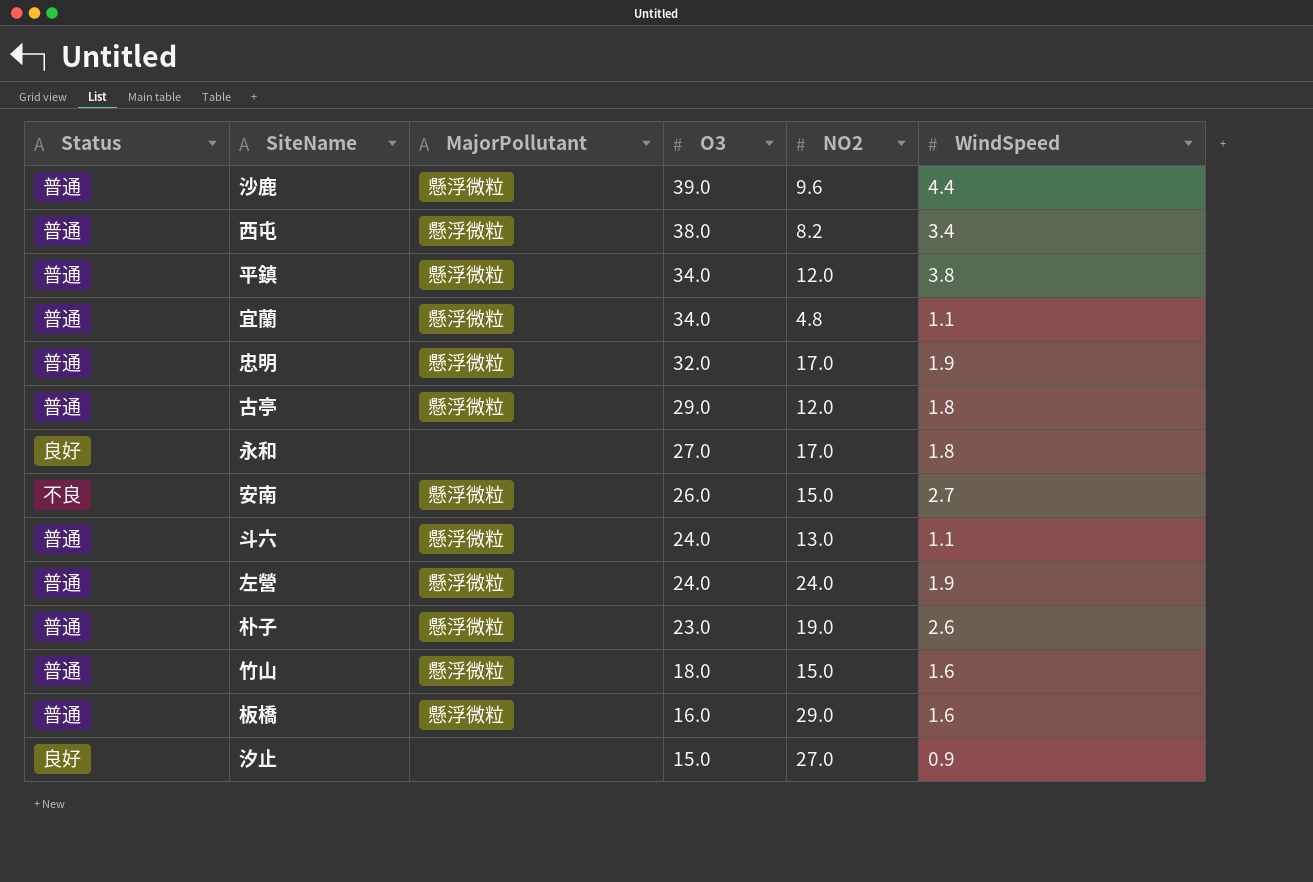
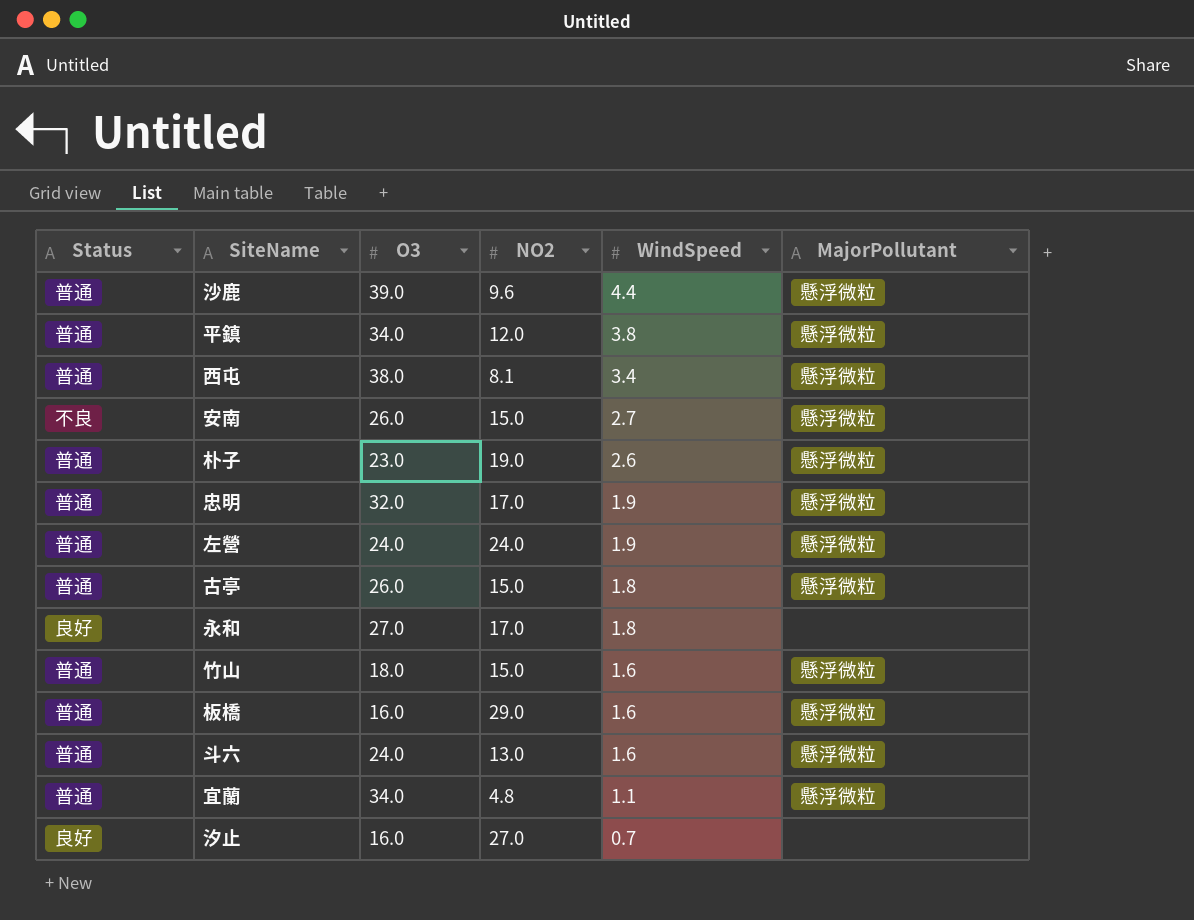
row order: O3 descending -> WindSpeed descending
column MajorPollutant | position: 3 -> 6
西屯 | NO2: 8.2 -> 8.1
古亭 | O3: 29.0 -> 26.0
古亭 | NO2: 12.0 -> 15.0
斗六 | WindSpeed: 1.1 -> 1.6
汐止 | O3: 15.0 -> 16.0
汐止 | WindSpeed: 0.9 -> 0.7

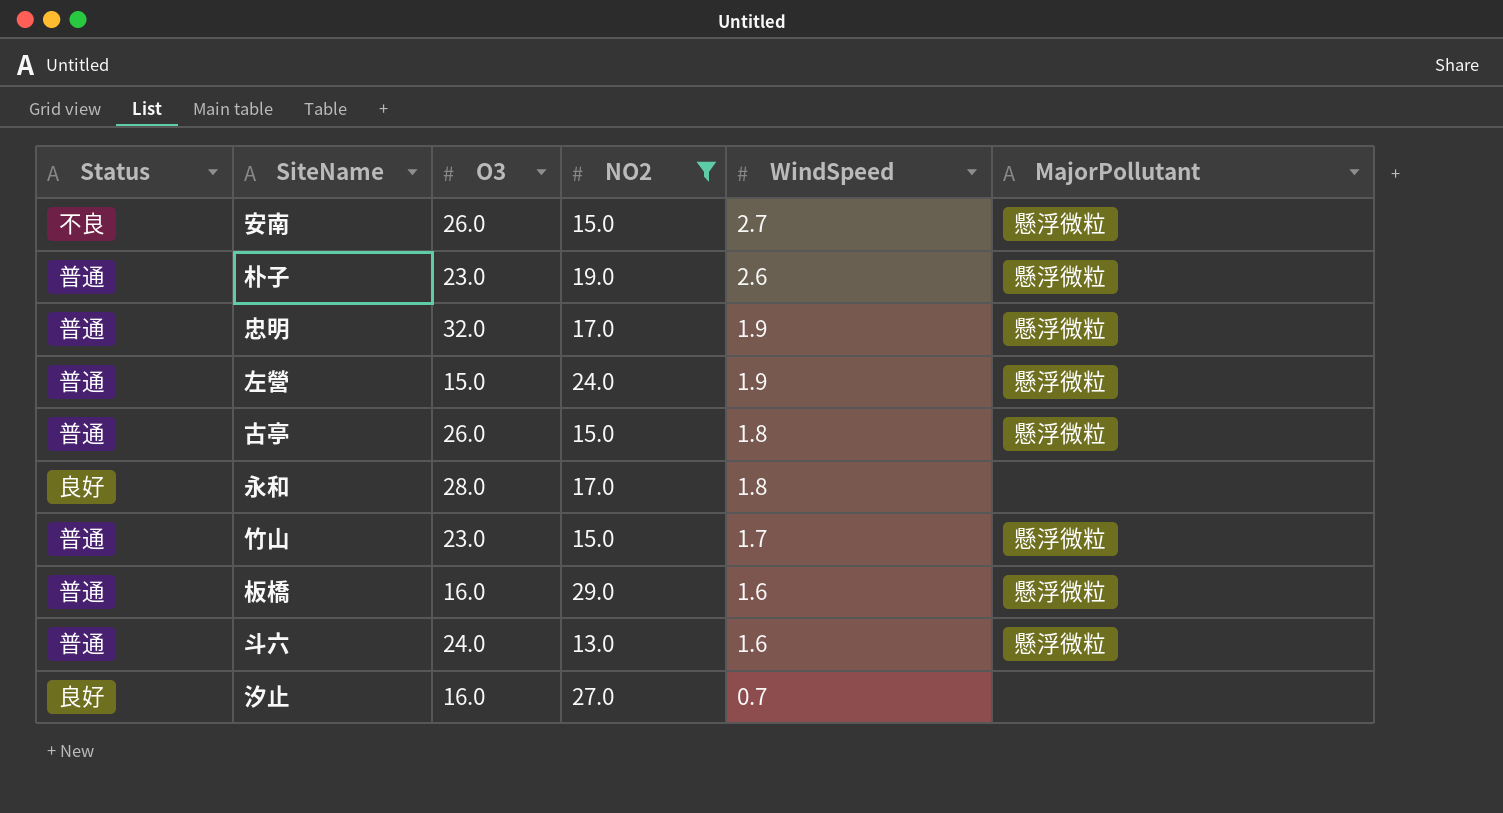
filter: none -> NO2 >= 13.0
左營 | O3: 24.0 -> 15.0
永和 | O3: 27.0 -> 28.0
竹山 | O3: 18.0 -> 23.0
竹山 | WindSpeed: 1.6 -> 1.7

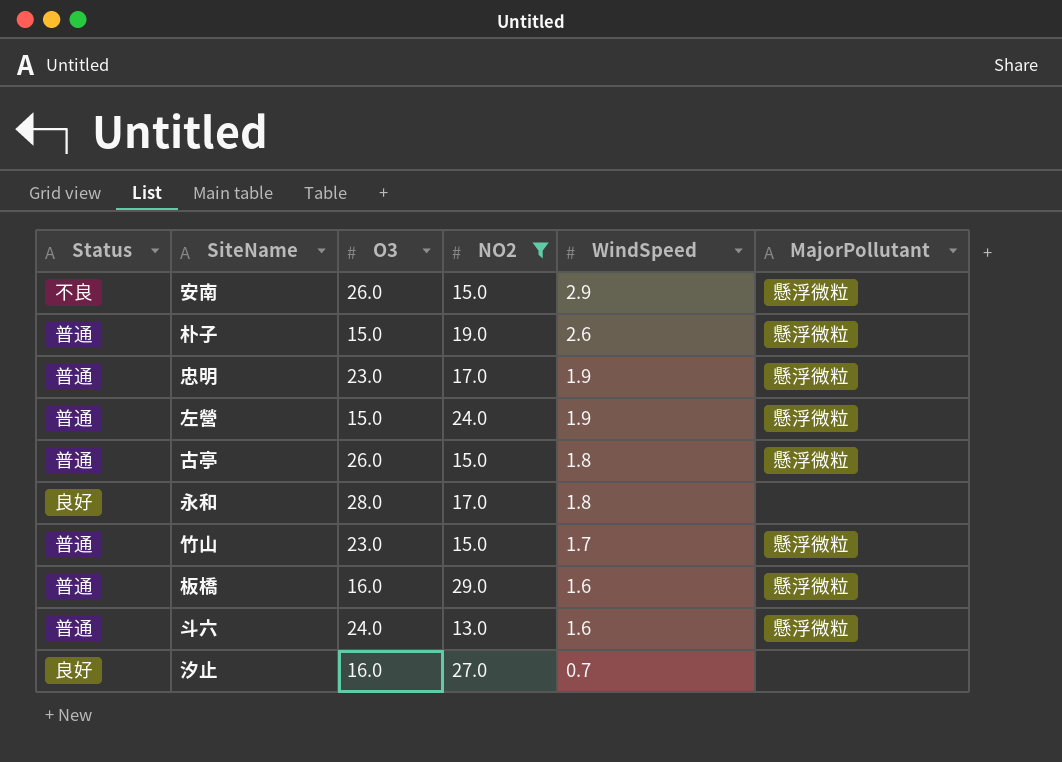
安南 | WindSpeed: 2.7 -> 2.9
朴子 | O3: 23.0 -> 15.0
忠明 | O3: 32.0 -> 23.0

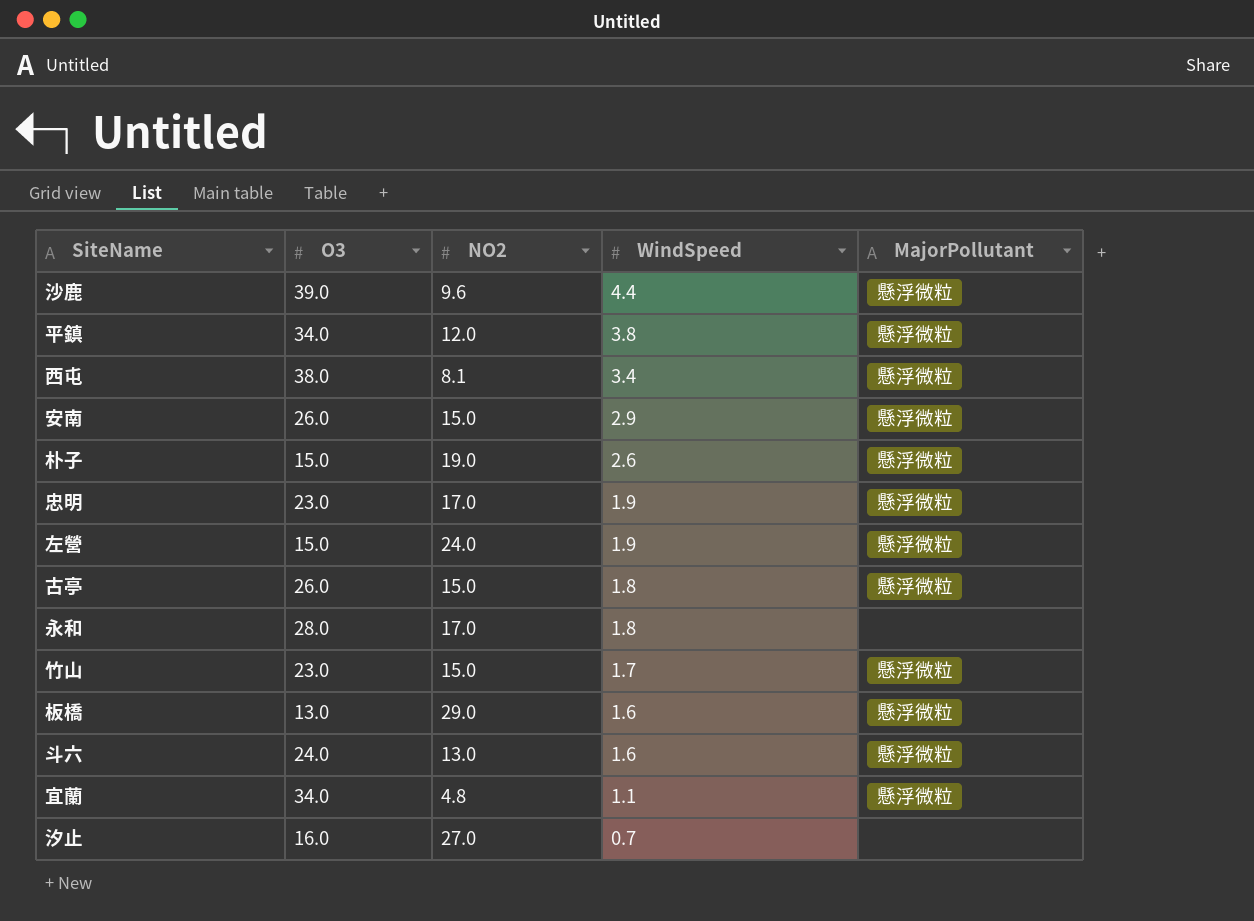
filter: NO2 >= 13.0 -> none
column Status | position: 1 -> none
板橋 | O3: 16.0 -> 13.0

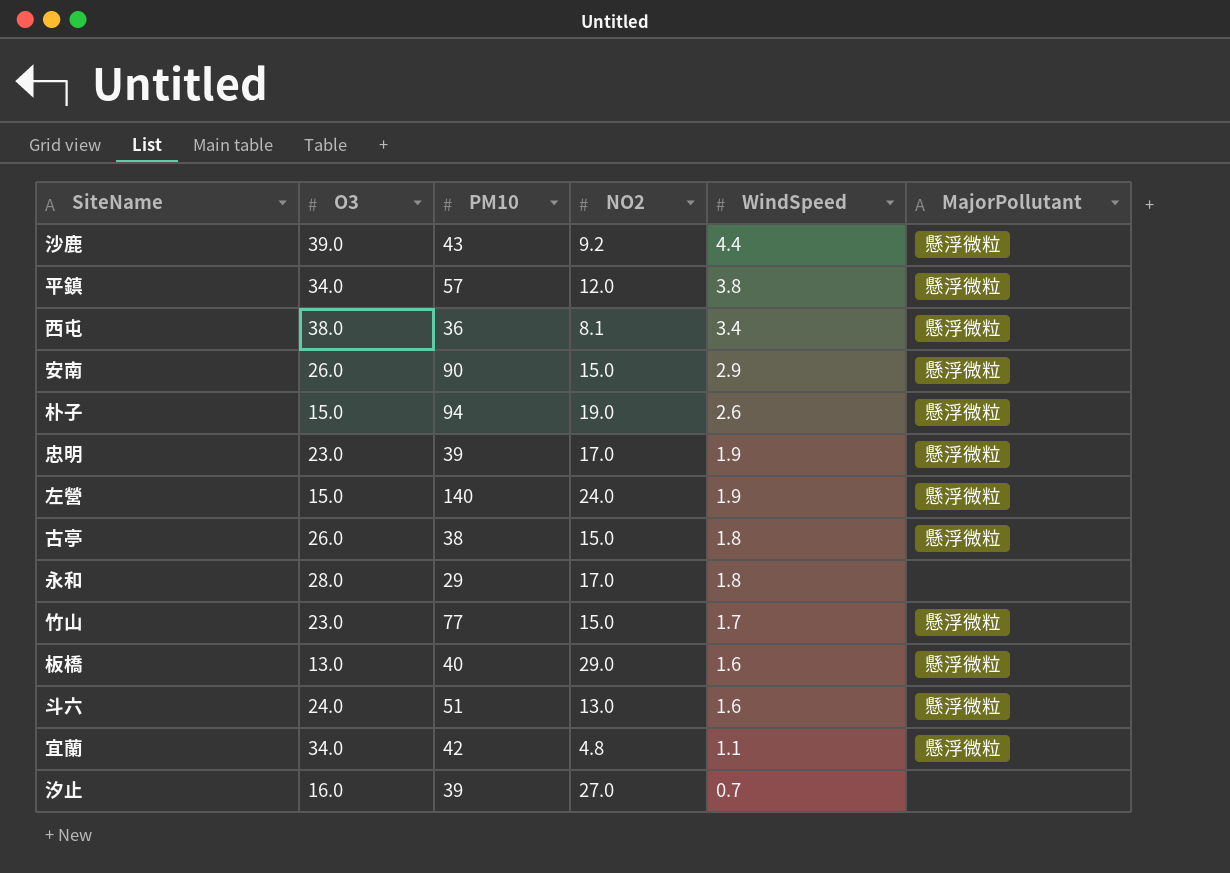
column PM10 | position: none -> 3
沙鹿 | NO2: 9.6 -> 9.2

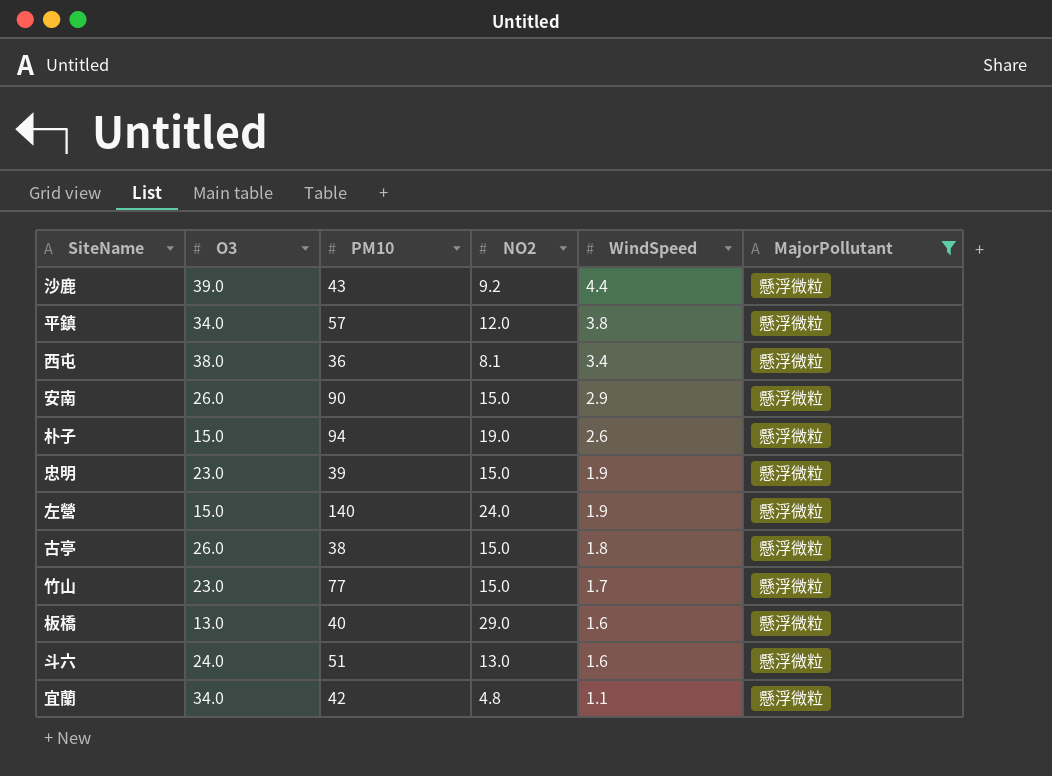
filter: none -> MajorPollutant = 懸浮微粒
忠明 | NO2: 17.0 -> 15.0

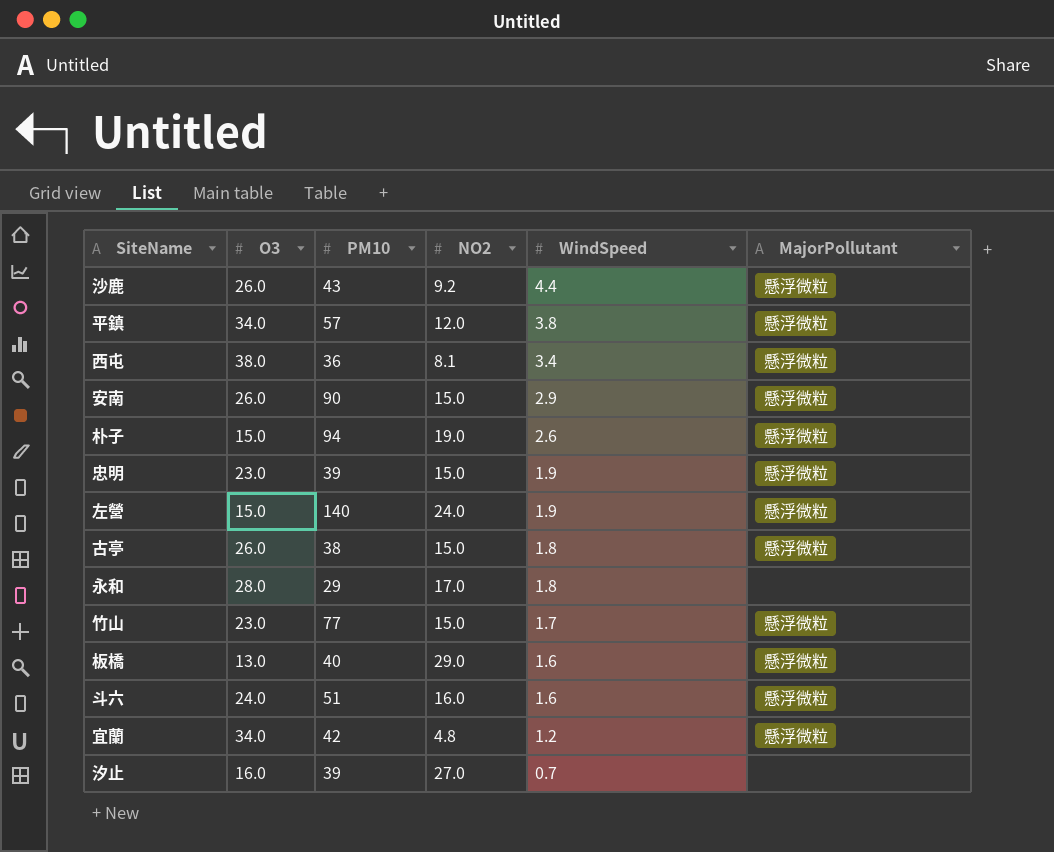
filter: MajorPollutant = 懸浮微粒 -> none
沙鹿 | O3: 39.0 -> 26.0
斗六 | NO2: 13.0 -> 16.0
宜蘭 | WindSpeed: 1.1 -> 1.2

